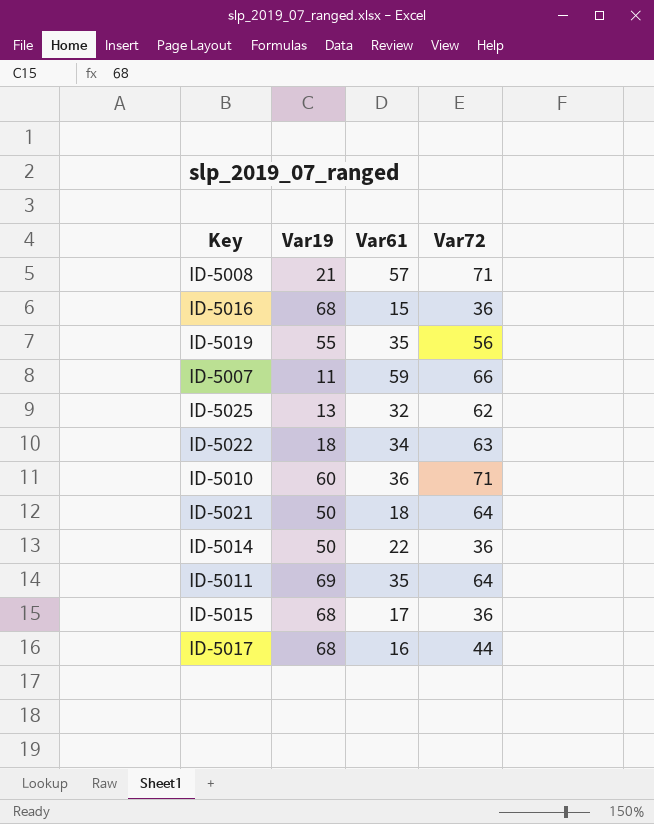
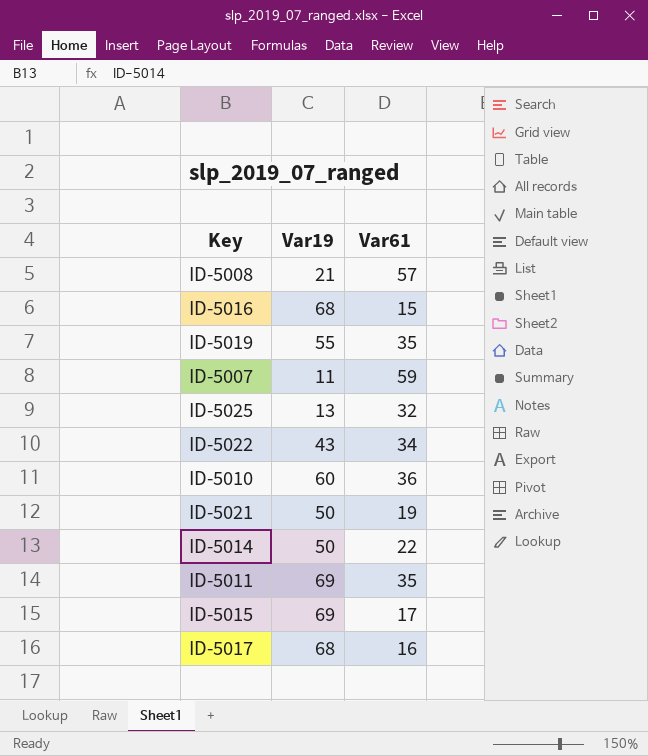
column Var72 | position: 4 -> none
ID-5022 | Var19: 18 -> 43
ID-5021 | Var61: 18 -> 19
ID-5015 | Var19: 68 -> 69

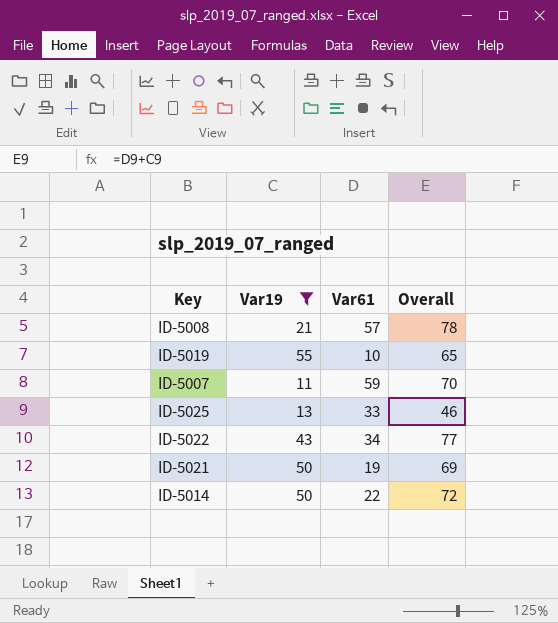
filter: none -> Var19 <= 55
column Overall | formula: none -> [Var19] + [Var61]
ID-5019 | Var61: 35 -> 10
ID-5025 | Var61: 32 -> 33

